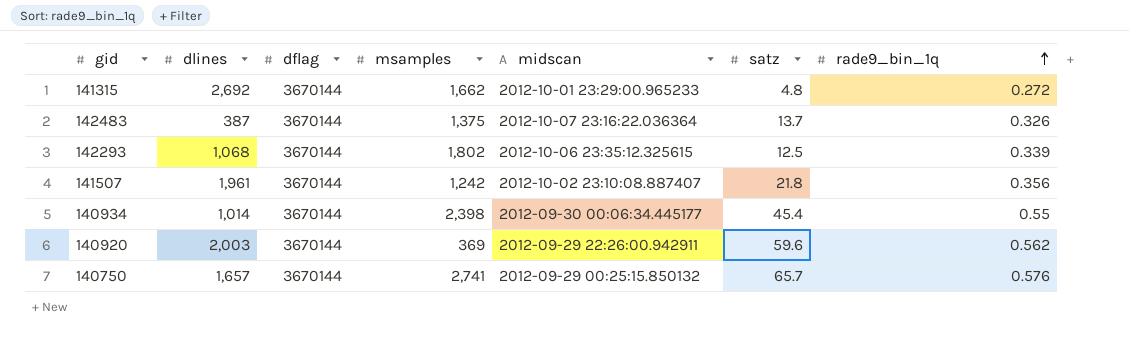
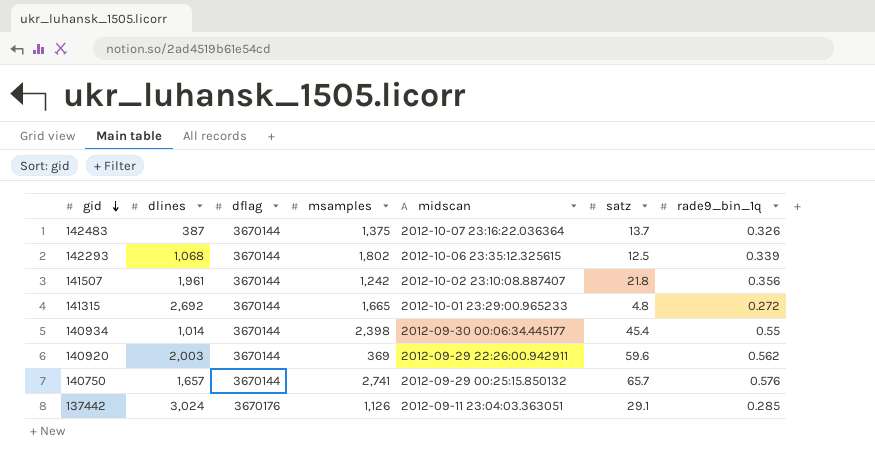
row order: rade9_bin_1q ascending -> gid descending
141315 | msamples: 1,662 -> 1,665
row 137442: none -> 3,024 | 3670176 | 1,126 | 2012-09-11 23:04:03.363051 | 29.1 | 0.285

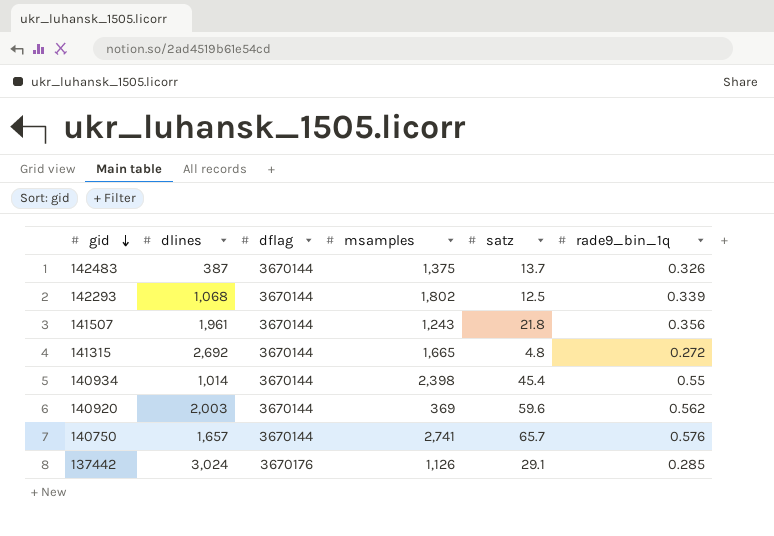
column midscan | position: 5 -> none
141507 | msamples: 1,242 -> 1,243

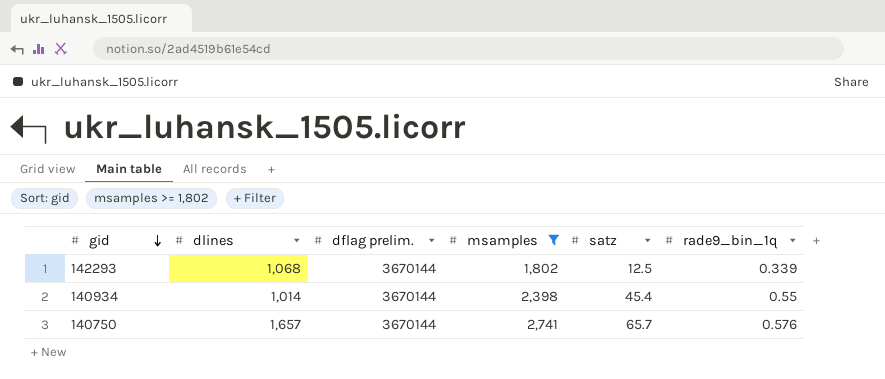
filter: none -> msamples >= 1,802
column name: dflag -> dflag prelim.

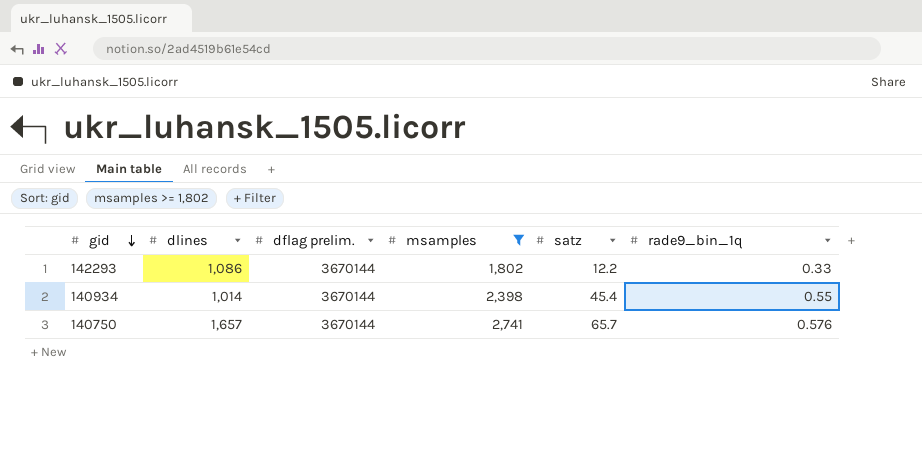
142293 | dlines: 1,068 -> 1,086
142293 | satz: 12.5 -> 12.2
142293 | rade9_bin_1q: 0.339 -> 0.33

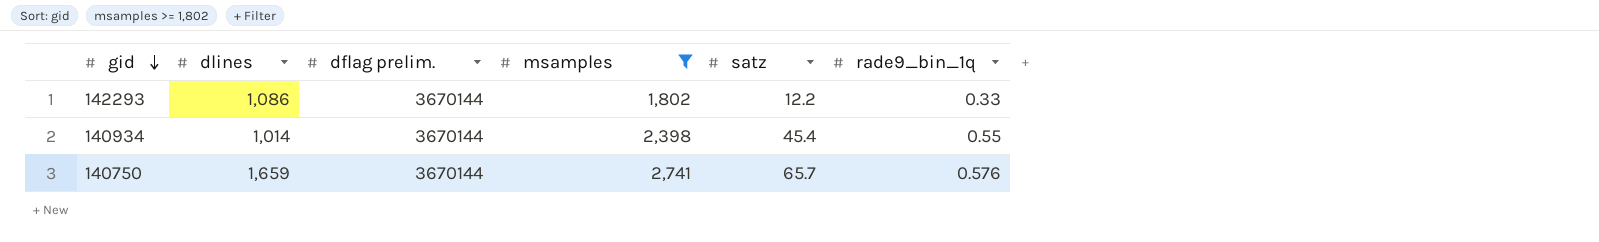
140750 | dlines: 1,657 -> 1,659

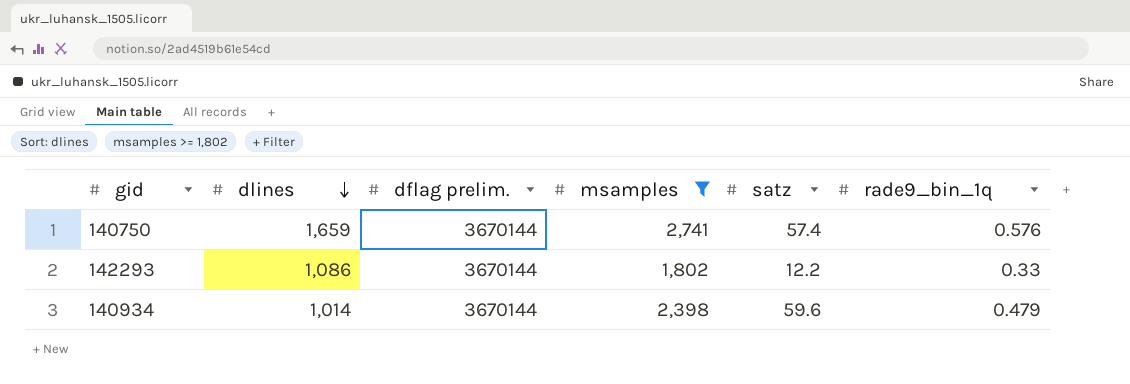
row order: gid descending -> dlines descending
140750 | satz: 65.7 -> 57.4
140934 | satz: 45.4 -> 59.6
140934 | rade9_bin_1q: 0.55 -> 0.479

